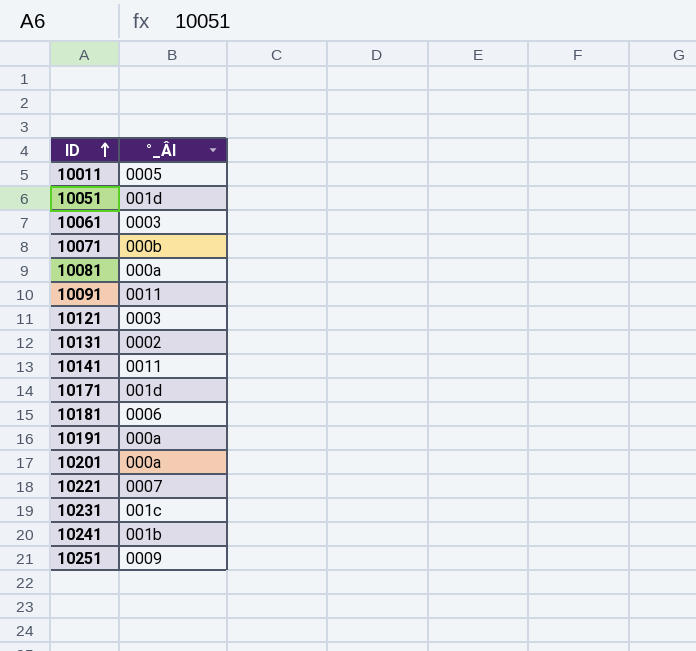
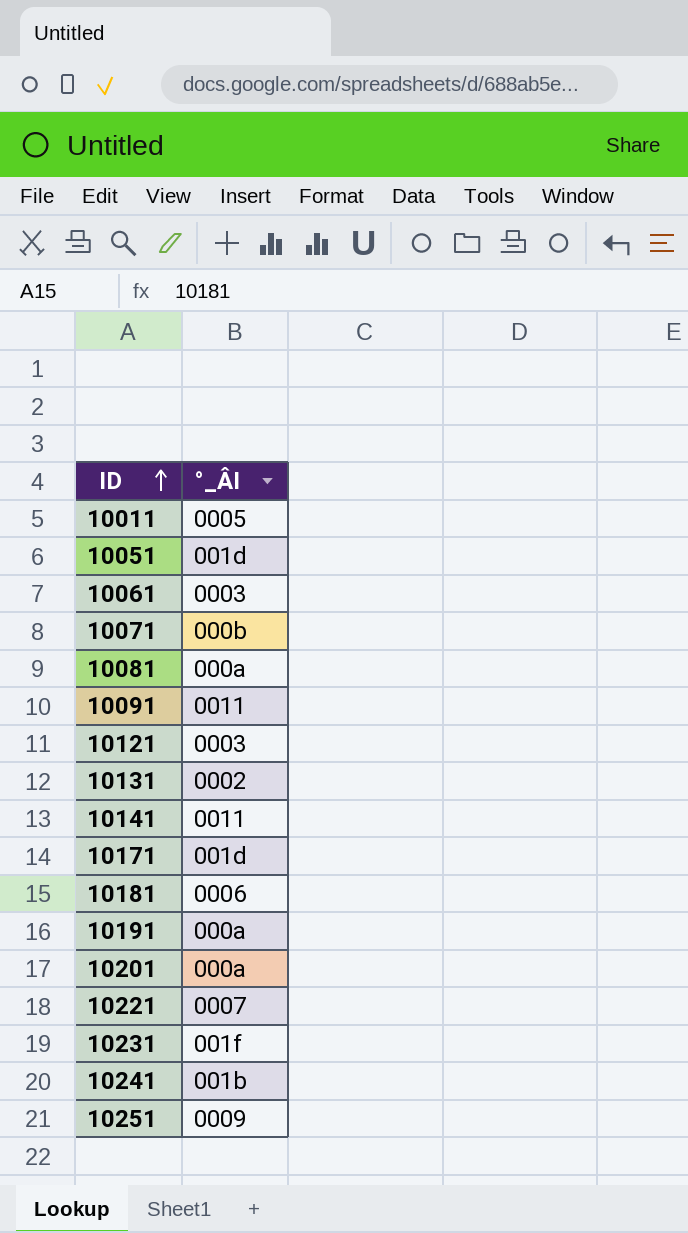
10231 | °_ÂI: 001c -> 001f

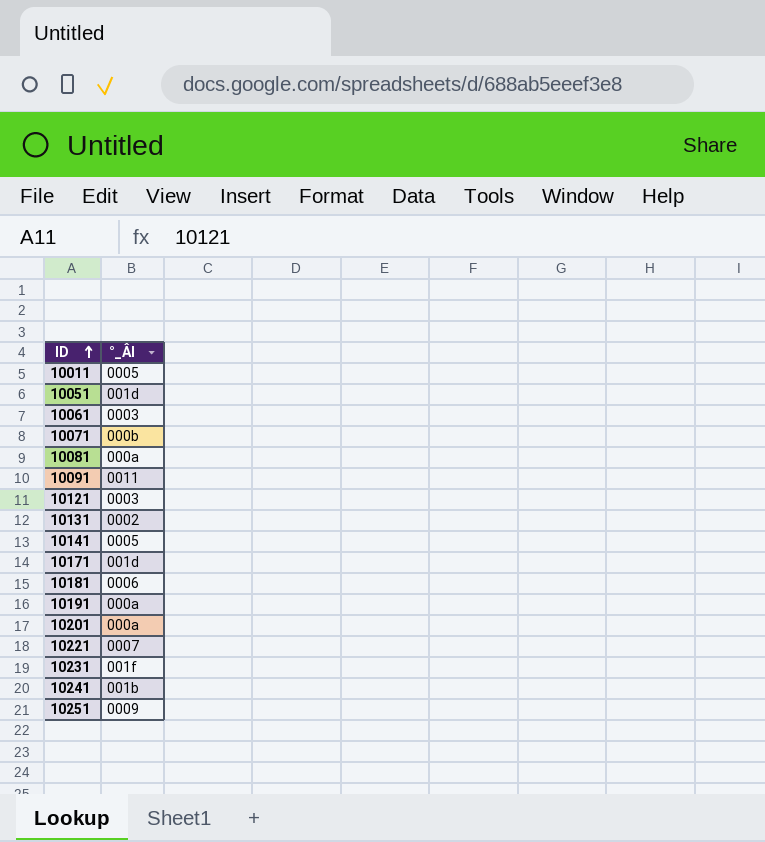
10141 | °_ÂI: 0011 -> 0005

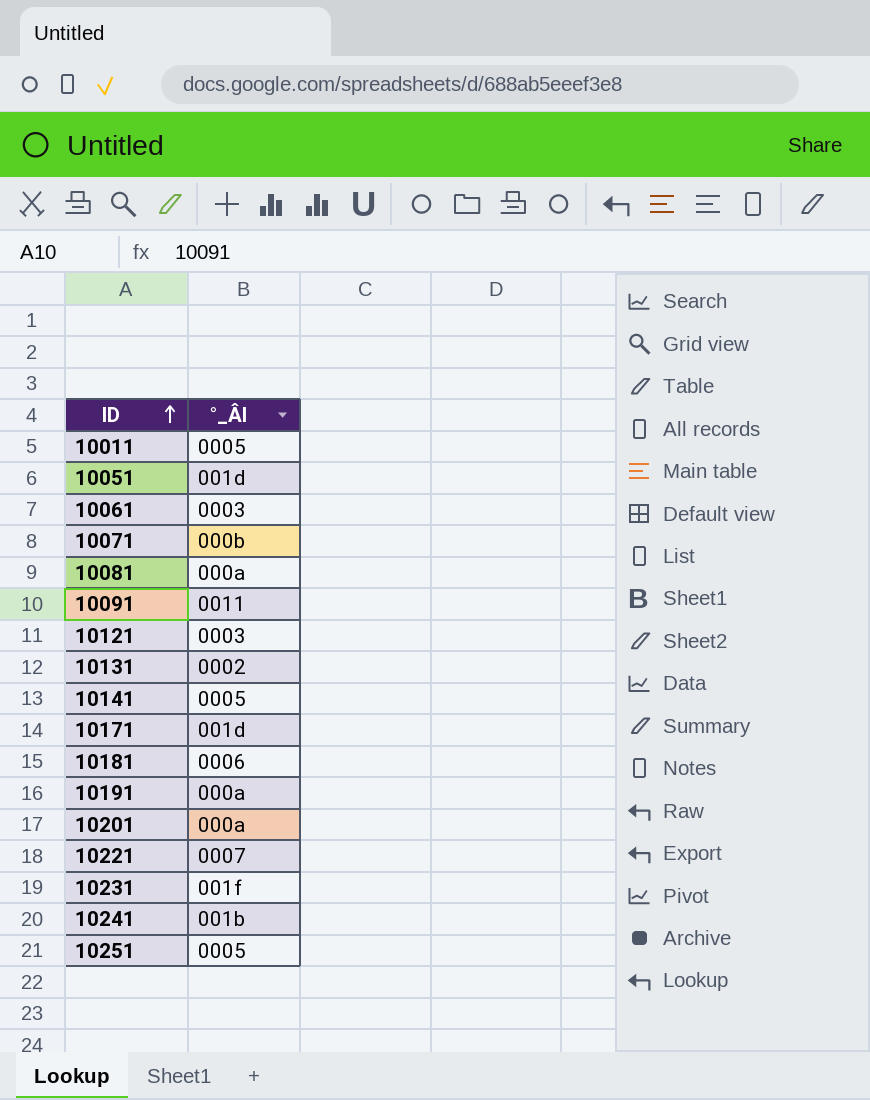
10251 | °_ÂI: 0009 -> 0005

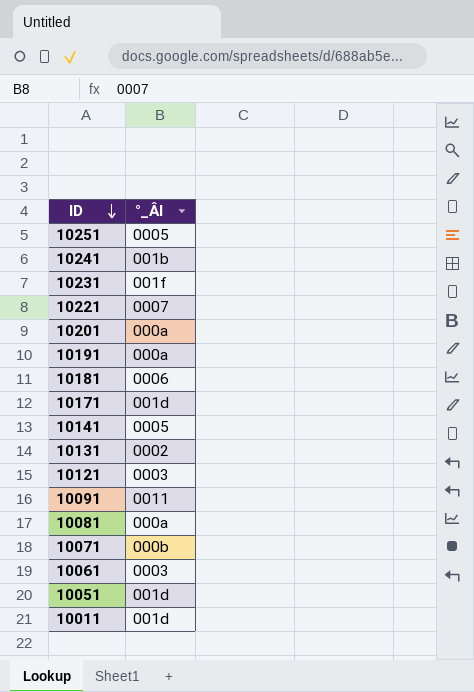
row order: ID ascending -> ID descending
10011 | °_ÂI: 0005 -> 001d

